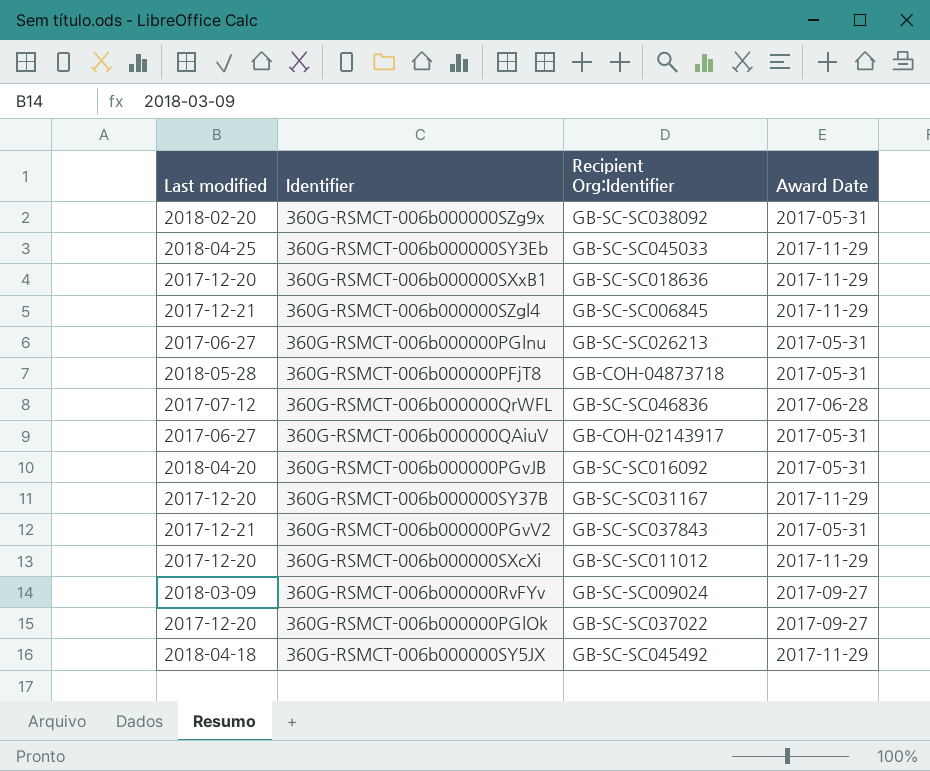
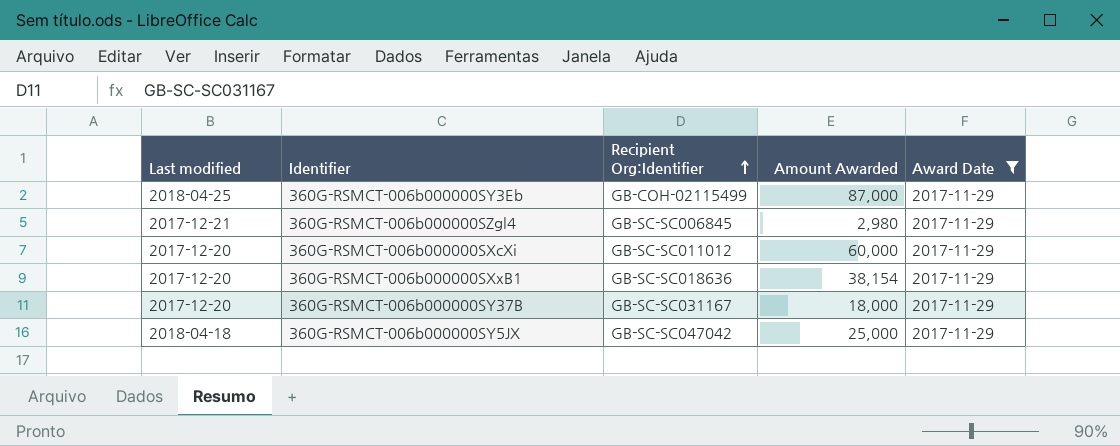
filter: none -> Award Date = 2017-11-29
row order: none -> Recipient Org:Identifier ascending
column Amount Awarded | position: none -> 4
360G-RSMCT-006b000000SY3Eb | Recipient Org:Identifier: GB-SC-SC045033 -> GB-COH-02115499
360G-RSMCT-006b000000SY5JX | Recipient Org:Identifier: GB-SC-SC045492 -> GB-SC-SC047042

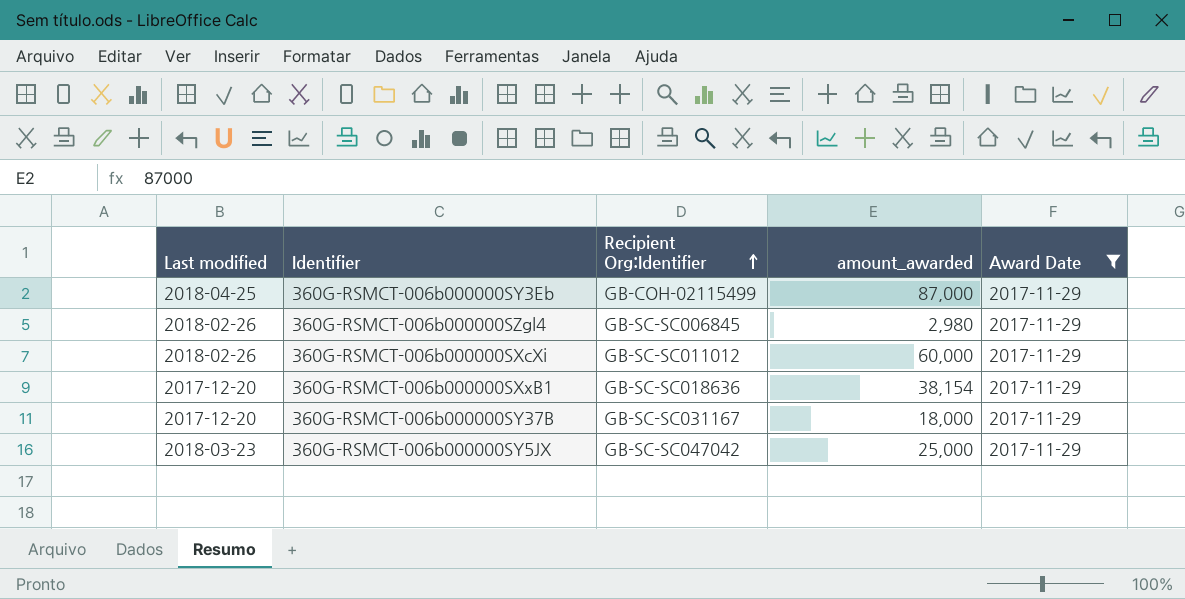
column name: Amount Awarded -> amount_awarded
360G-RSMCT-006b000000SZgl4 | Last modified: 2017-12-21 -> 2018-02-26
360G-RSMCT-006b000000SXcXi | Last modified: 2017-12-20 -> 2018-02-26
360G-RSMCT-006b000000SY5JX | Last modified: 2018-04-18 -> 2018-03-23

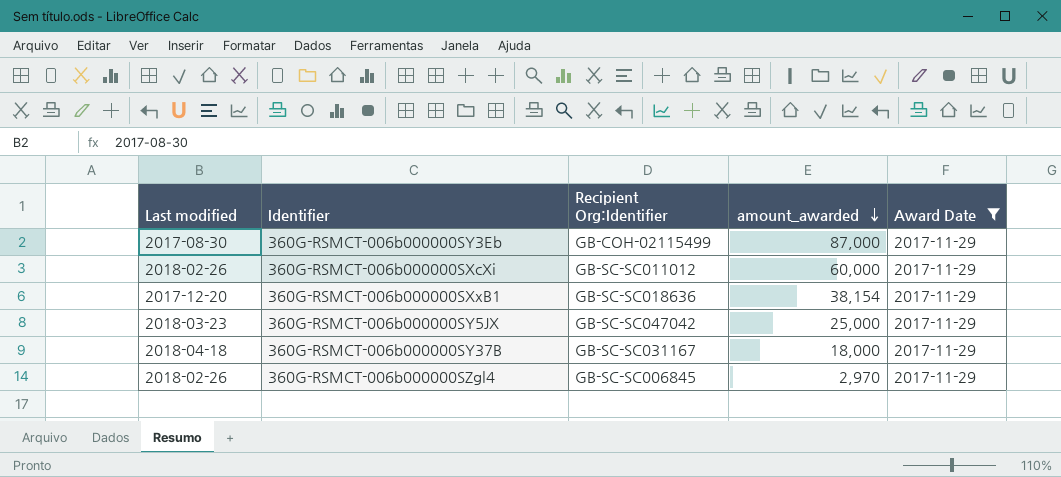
row order: Recipient Org:Identifier ascending -> amount_awarded descending
360G-RSMCT-006b000000SY3Eb | Last modified: 2018-04-25 -> 2017-08-30
360G-RSMCT-006b000000SY37B | Last modified: 2017-12-20 -> 2018-04-18
360G-RSMCT-006b000000SZgl4 | amount_awarded: 2,980 -> 2,970

